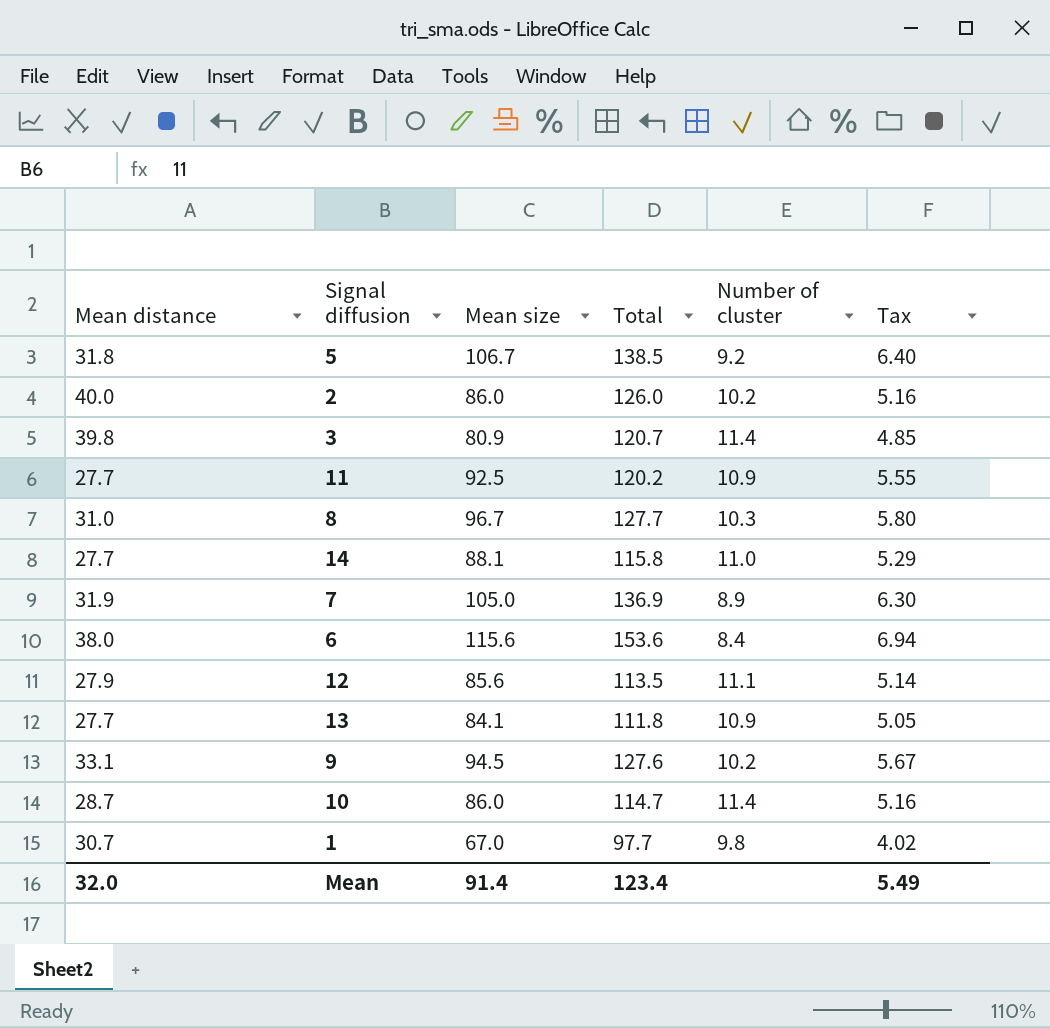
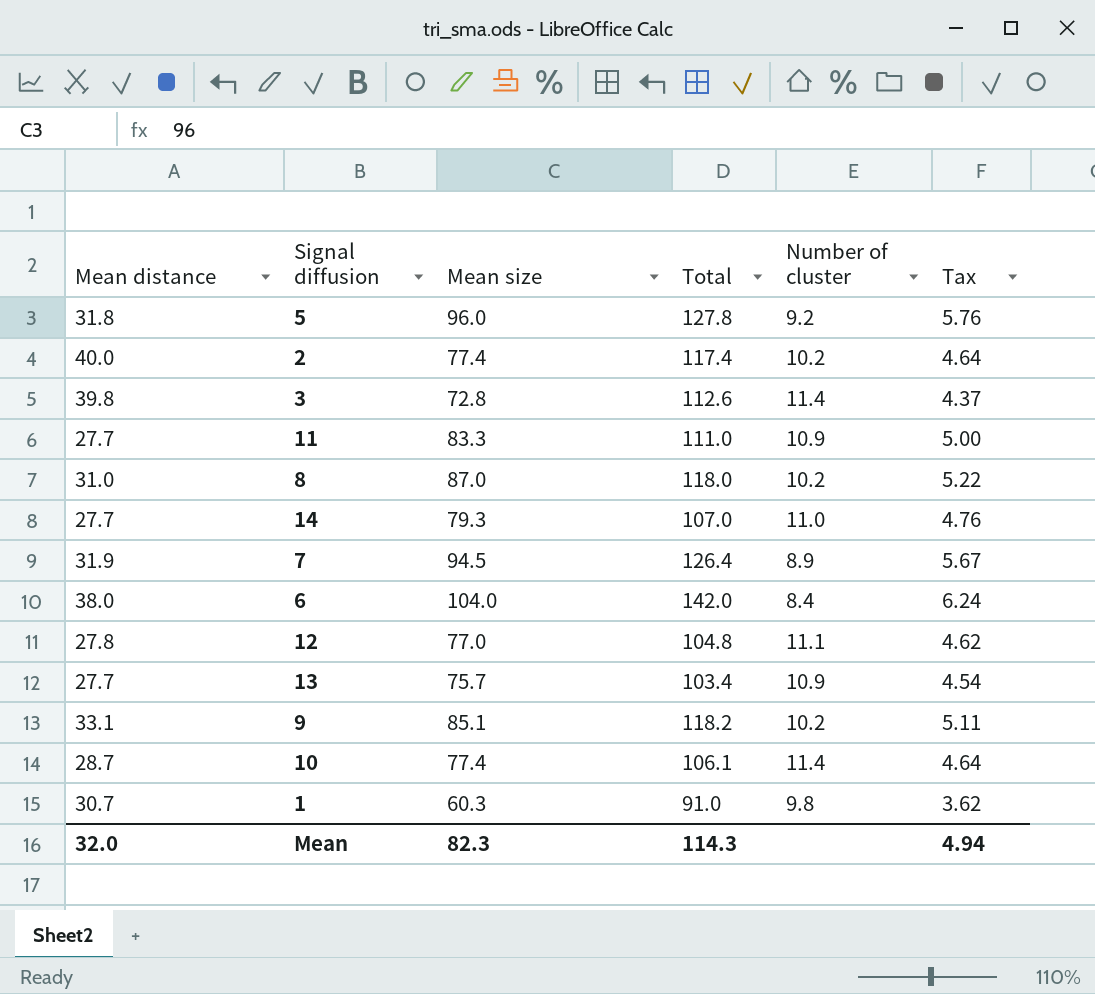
5 | Mean size: 106.7 -> 96.0
5 | Total: 138.5 -> 127.8
5 | Tax: 6.40 -> 5.76
2 | Mean size: 86.0 -> 77.4
2 | Total: 126.0 -> 117.4
2 | Tax: 5.16 -> 4.64
3 | Mean size: 80.9 -> 72.8
3 | Total: 120.7 -> 112.6
3 | Tax: 4.85 -> 4.37
11 | Mean size: 92.5 -> 83.3
11 | Total: 120.2 -> 111.0
11 | Tax: 5.55 -> 5.00
8 | Mean size: 96.7 -> 87.0
8 | Total: 127.7 -> 118.0
8 | Number of cluster: 10.3 -> 10.2
8 | Tax: 5.80 -> 5.22
14 | Mean size: 88.1 -> 79.3
14 | Total: 115.8 -> 107.0
14 | Tax: 5.29 -> 4.76
7 | Mean size: 105.0 -> 94.5
7 | Total: 136.9 -> 126.4
7 | Tax: 6.30 -> 5.67
6 | Mean size: 115.6 -> 104.0
6 | Total: 153.6 -> 142.0
6 | Tax: 6.94 -> 6.24
12 | Mean distance: 27.9 -> 27.8
12 | Mean size: 85.6 -> 77.0
12 | Total: 113.5 -> 104.8
12 | Tax: 5.14 -> 4.62
13 | Mean size: 84.1 -> 75.7
13 | Total: 111.8 -> 103.4
13 | Tax: 5.05 -> 4.54
9 | Mean size: 94.5 -> 85.1
9 | Total: 127.6 -> 118.2
9 | Tax: 5.67 -> 5.11
10 | Mean size: 86.0 -> 77.4
10 | Total: 114.7 -> 106.1
10 | Tax: 5.16 -> 4.64
1 | Mean size: 67.0 -> 60.3
1 | Total: 97.7 -> 91.0
1 | Tax: 4.02 -> 3.62
Mean | Mean size: 91.4 -> 82.3
Mean | Total: 123.4 -> 114.3
Mean | Tax: 5.49 -> 4.94

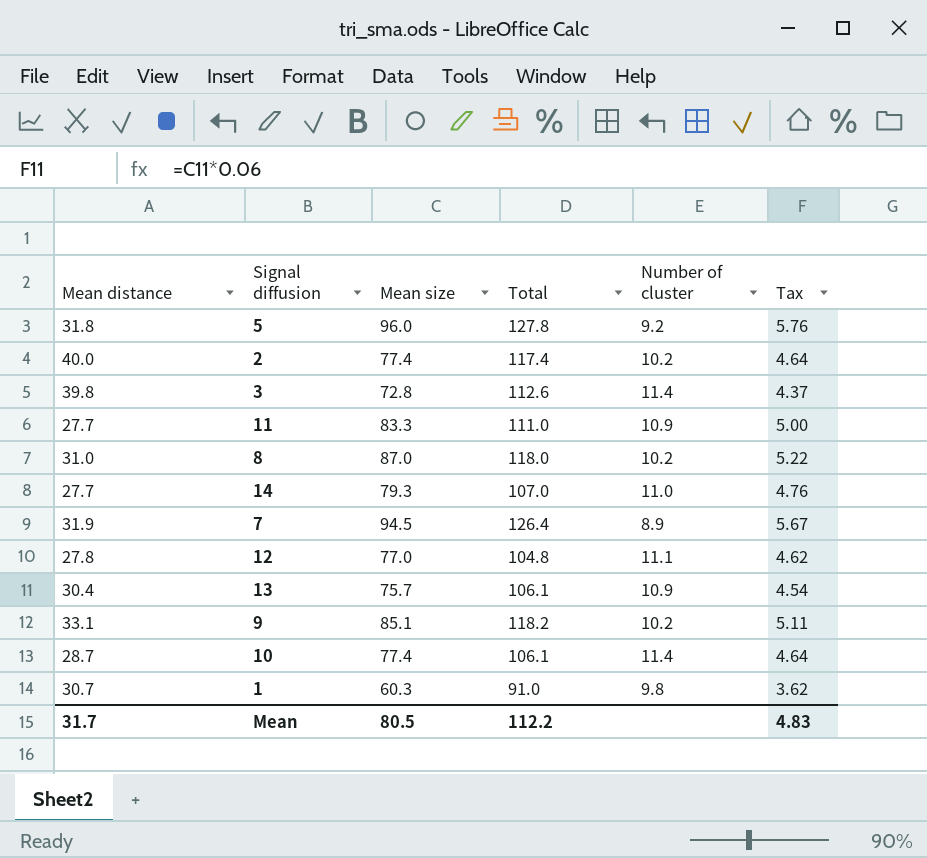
row 6: 38.0 | 104.0 | 142.0 | 8.4 | 6.24 -> none
13 | Mean distance: 27.7 -> 30.4
13 | Total: 103.4 -> 106.1
Mean | Mean distance: 32.0 -> 31.7
Mean | Mean size: 82.3 -> 80.5
Mean | Total: 114.3 -> 112.2
Mean | Tax: 4.94 -> 4.83

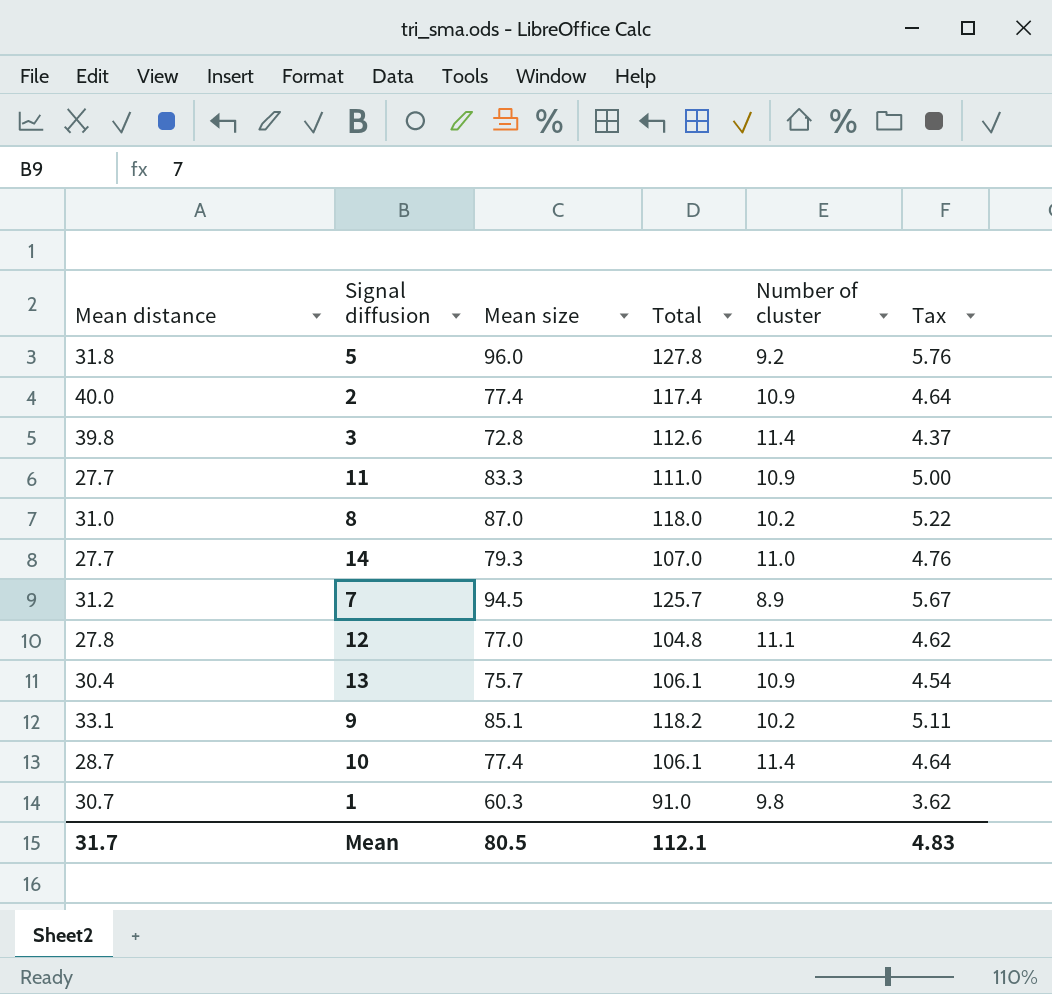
2 | Number of cluster: 10.2 -> 10.9
7 | Mean distance: 31.9 -> 31.2
7 | Total: 126.4 -> 125.7
Mean | Total: 112.2 -> 112.1

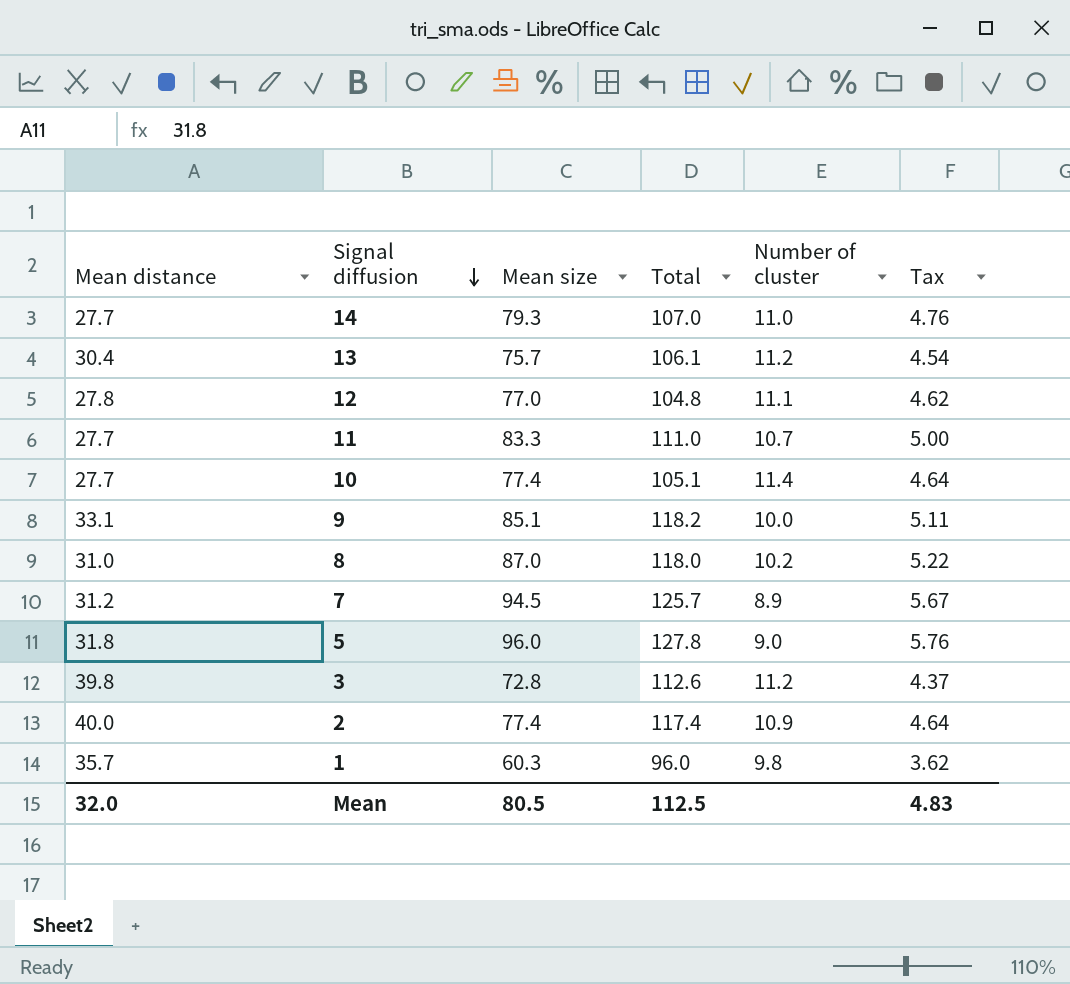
row order: none -> Signal diffusion descending
13 | Number of cluster: 10.9 -> 11.2
11 | Number of cluster: 10.9 -> 10.7
10 | Mean distance: 28.7 -> 27.7
10 | Total: 106.1 -> 105.1
9 | Number of cluster: 10.2 -> 10.0
5 | Number of cluster: 9.2 -> 9.0
3 | Number of cluster: 11.4 -> 11.2
1 | Mean distance: 30.7 -> 35.7
1 | Total: 91.0 -> 96.0
Mean | Mean distance: 31.7 -> 32.0
Mean | Total: 112.1 -> 112.5

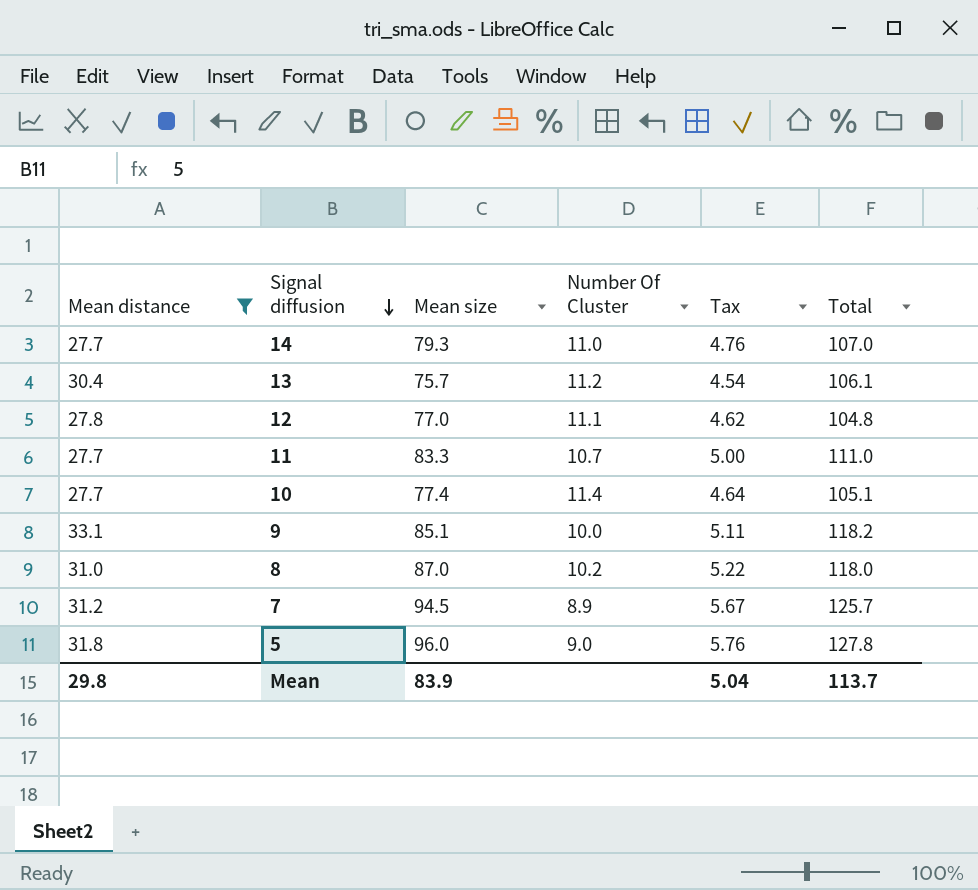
filter: none -> Mean distance <= 33.1
column name: Number of cluster -> Number Of Cluster
column Total | position: 4 -> 6
Mean | Mean distance: 32.0 -> 29.8
Mean | Mean size: 80.5 -> 83.9
Mean | Tax: 4.83 -> 5.04
Mean | Total: 112.5 -> 113.7

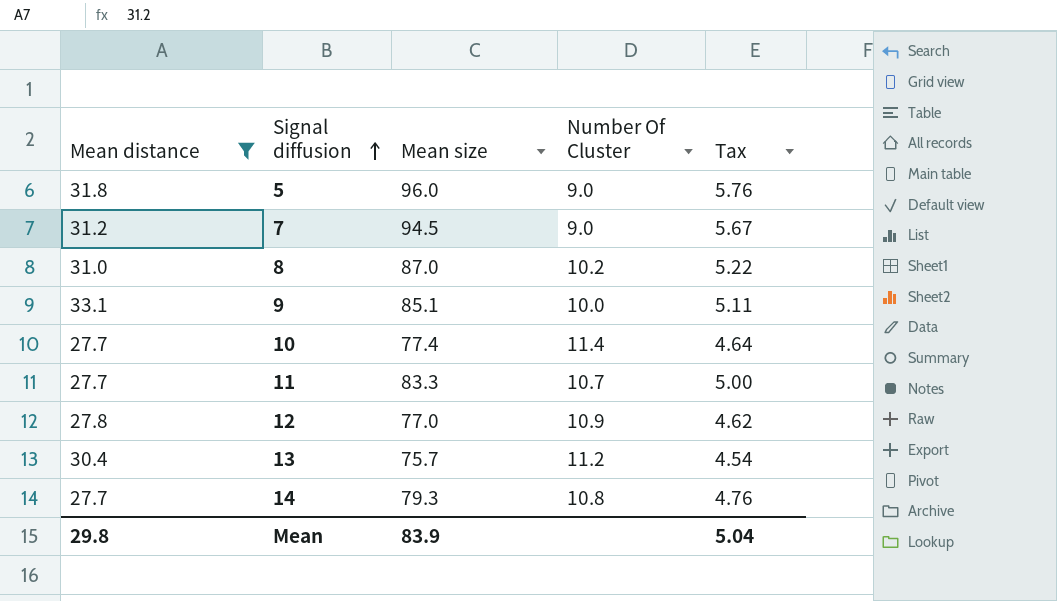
row order: Signal diffusion descending -> Signal diffusion ascending
column Total | formula: [Mean distance] + [Mean size] -> none
7 | Number Of Cluster: 8.9 -> 9.0
12 | Number Of Cluster: 11.1 -> 10.9
14 | Number Of Cluster: 11.0 -> 10.8

